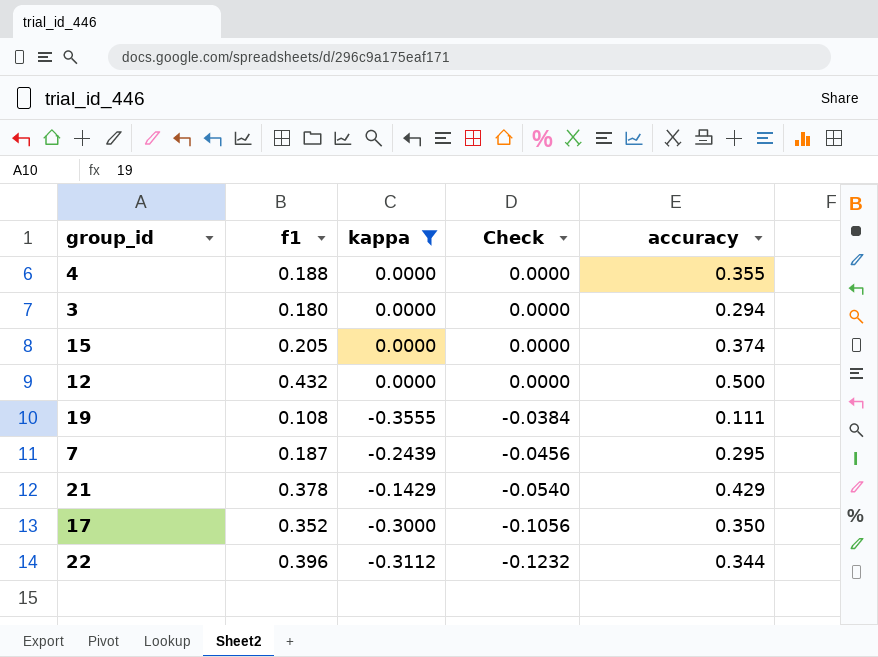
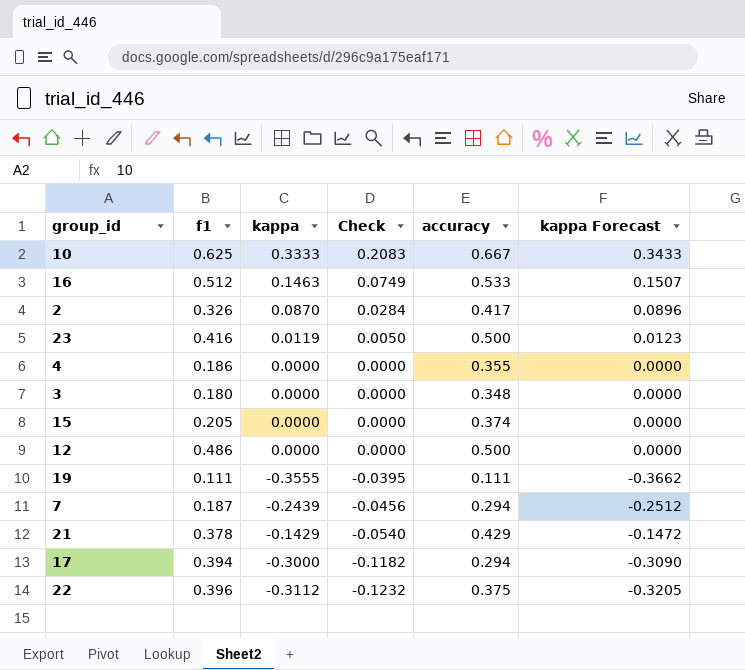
filter: kappa <= 0.0000 -> none
column kappa Forecast | formula: none -> [kappa] * 1.03
4 | f1: 0.188 -> 0.186
3 | accuracy: 0.294 -> 0.348
12 | f1: 0.432 -> 0.486
19 | f1: 0.108 -> 0.111
19 | Check: -0.0384 -> -0.0395
7 | accuracy: 0.295 -> 0.294
17 | f1: 0.352 -> 0.394
17 | Check: -0.1056 -> -0.1182
17 | accuracy: 0.350 -> 0.294
22 | accuracy: 0.344 -> 0.375

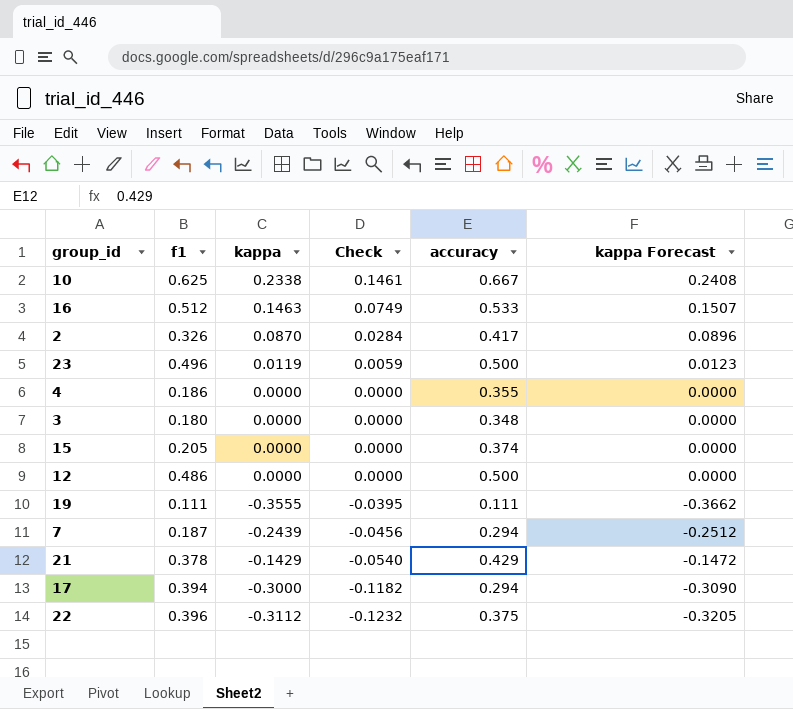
10 | kappa: 0.3333 -> 0.2338
10 | Check: 0.2083 -> 0.1461
10 | kappa Forecast: 0.3433 -> 0.2408
23 | f1: 0.416 -> 0.496
23 | Check: 0.0050 -> 0.0059

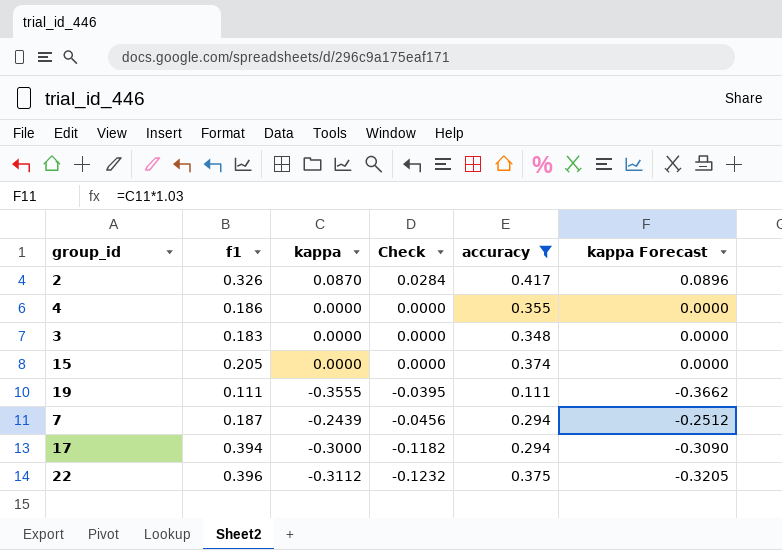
filter: none -> accuracy <= 0.417
3 | f1: 0.180 -> 0.183

